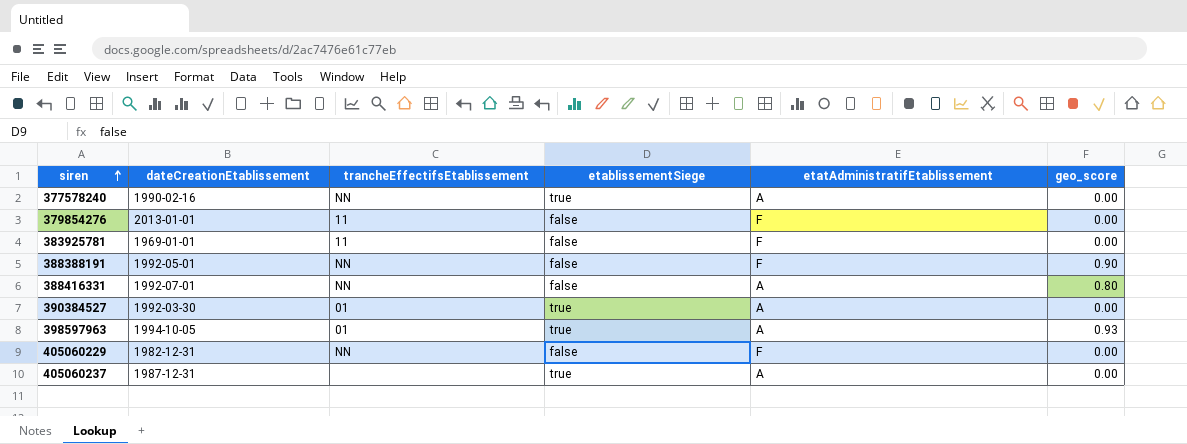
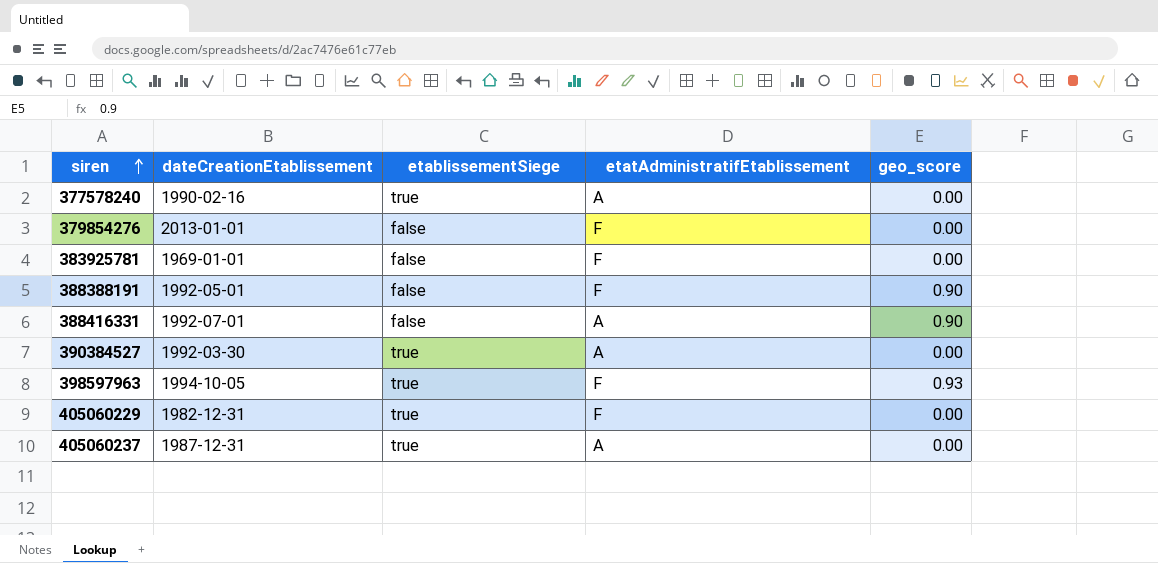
column trancheEffectifsEtablissement | position: 3 -> none
388416331 | geo_score: 0.80 -> 0.90
398597963 | etatAdministratifEtablissement: A -> F
405060229 | etablissementSiege: false -> true

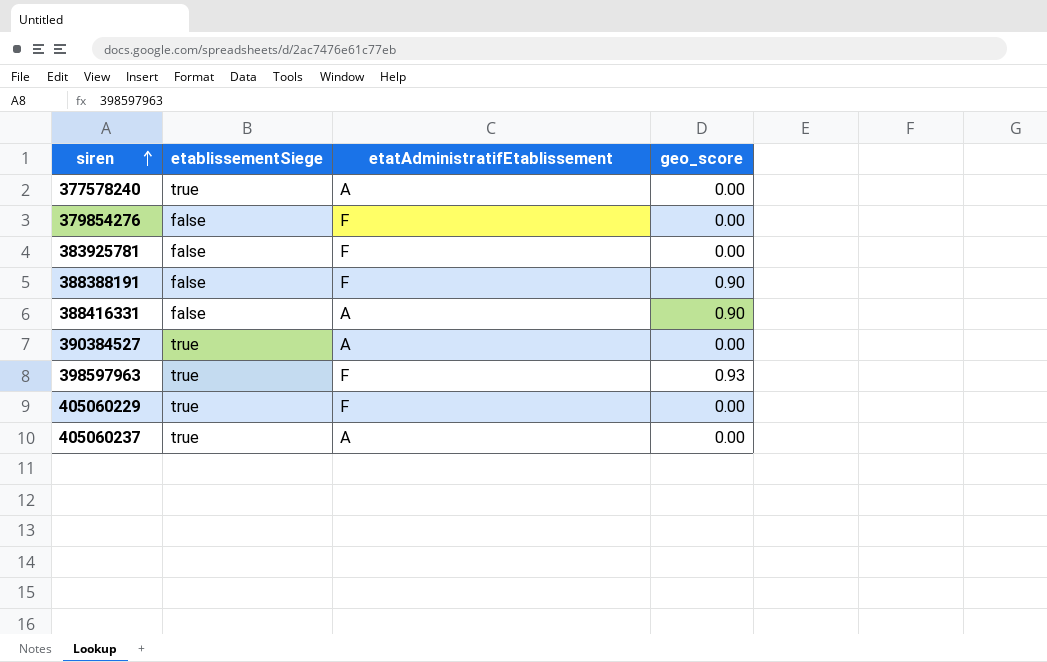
column dateCreationEtablissement | position: 2 -> none

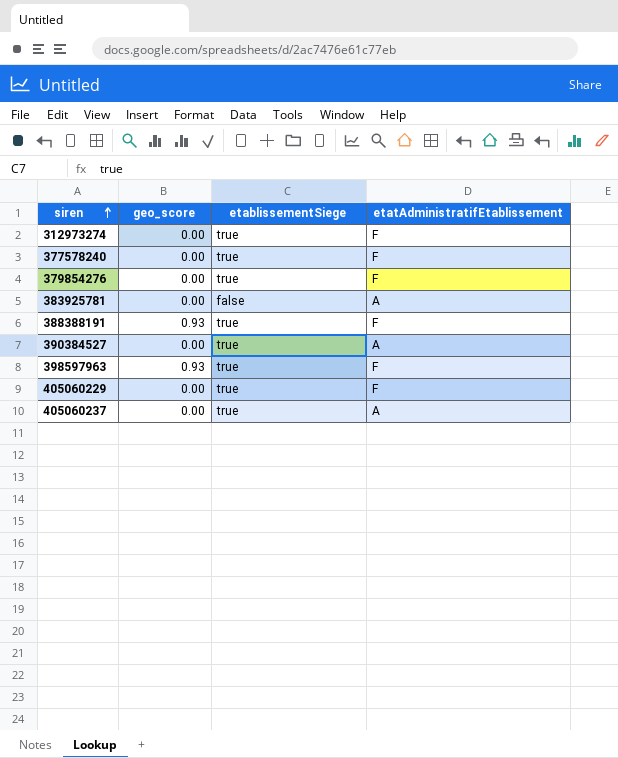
column geo_score | position: 4 -> 2
row 388416331: false | A | 0.90 -> none
row 312973274: none -> 0.00 | true | F
377578240 | etatAdministratifEtablissement: A -> F
379854276 | etablissementSiege: false -> true
383925781 | etatAdministratifEtablissement: F -> A
388388191 | geo_score: 0.90 -> 0.93
388388191 | etablissementSiege: false -> true

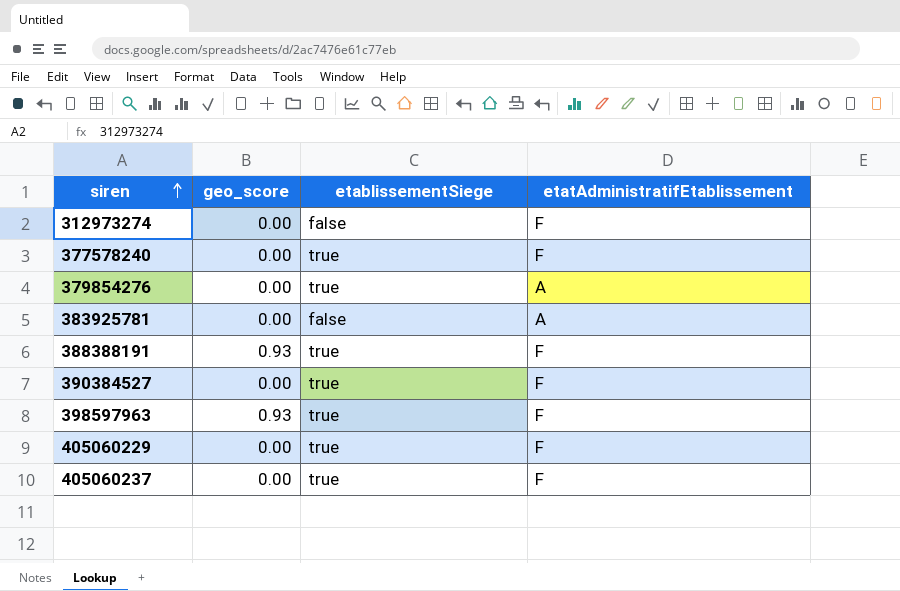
312973274 | etablissementSiege: true -> false
379854276 | etatAdministratifEtablissement: F -> A
390384527 | etatAdministratifEtablissement: A -> F
405060237 | etatAdministratifEtablissement: A -> F

